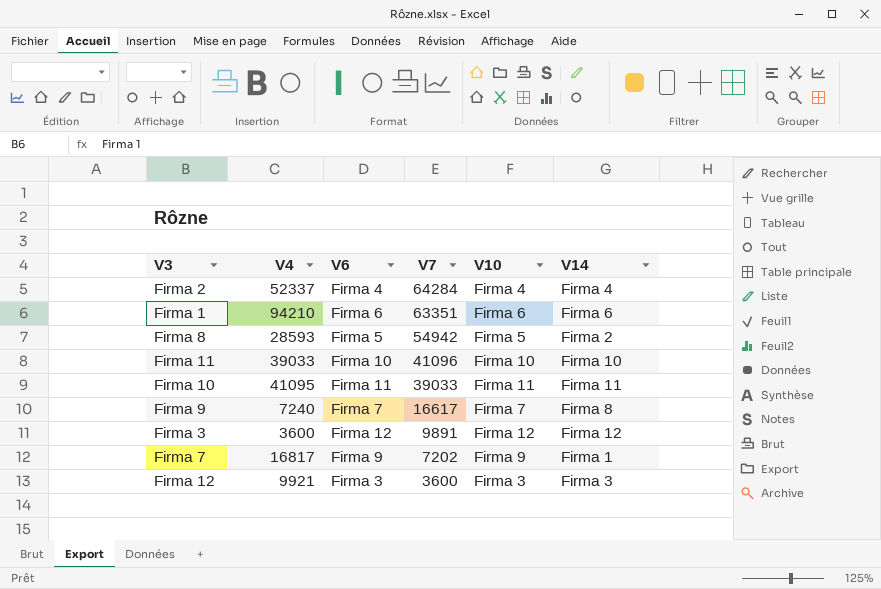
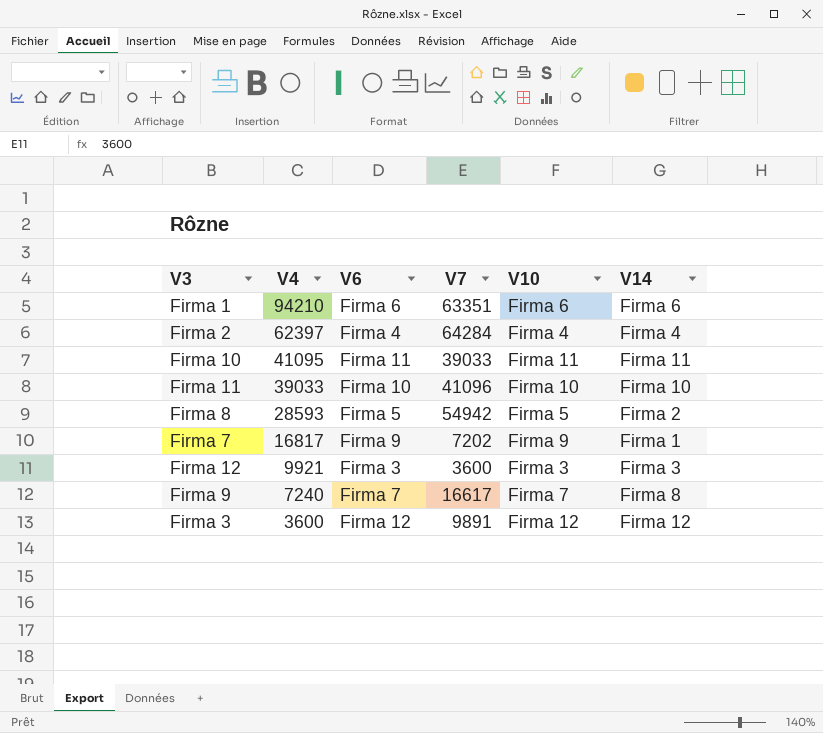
row order: V7 descending -> V4 descending
Firma 2 | V4: 52337 -> 62397

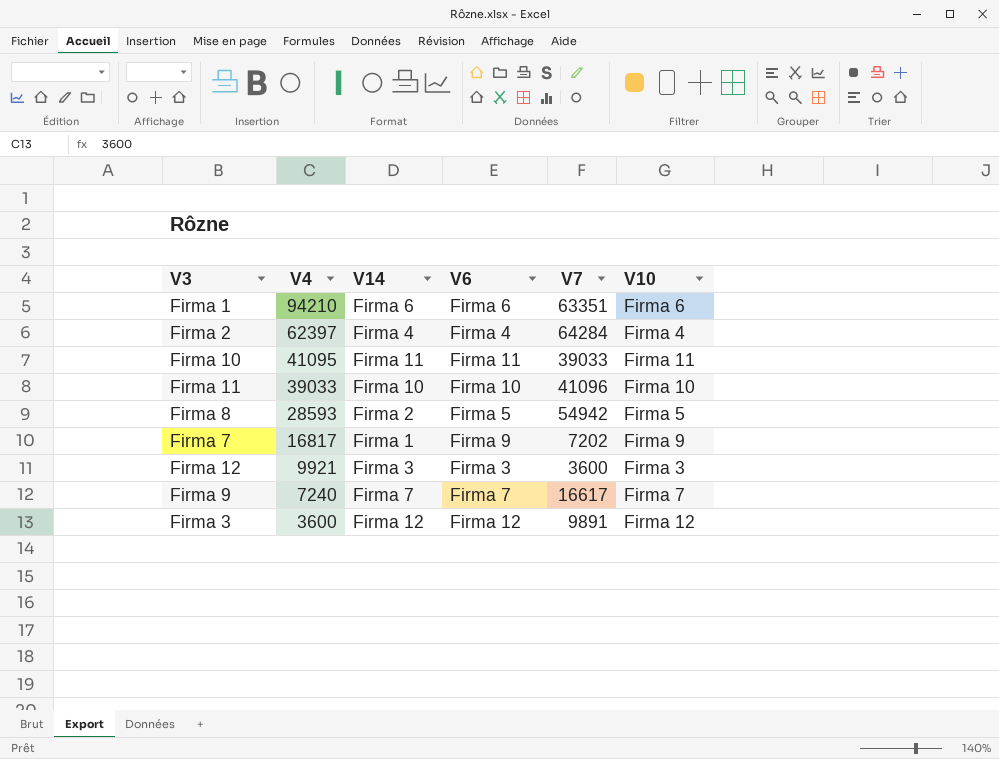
column V14 | position: 6 -> 3
Firma 9 | V14: Firma 8 -> Firma 7

